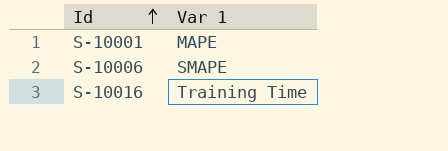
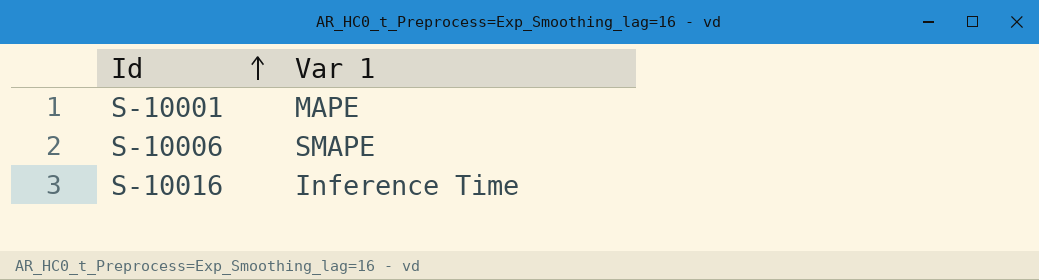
S-10016 | Var 1: Training Time -> Inference Time

